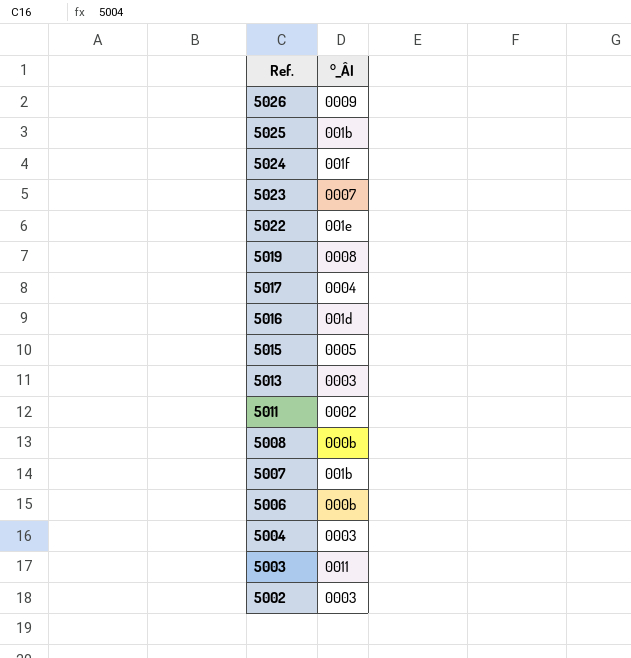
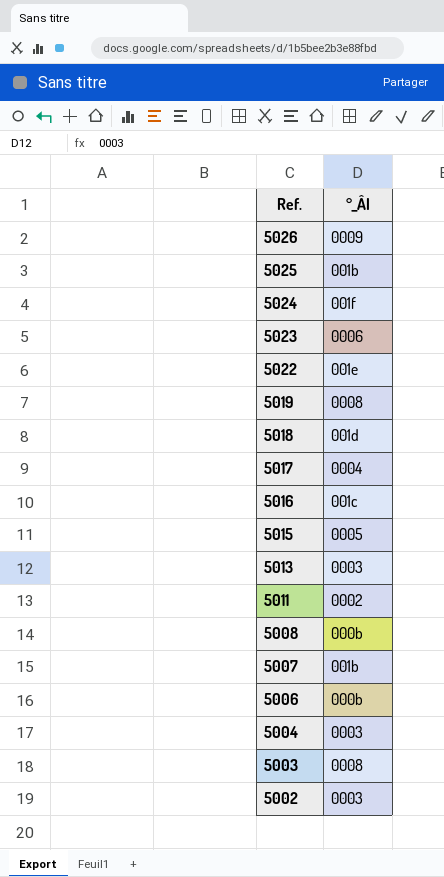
5023 | °_ÂI: 0007 -> 0006
row 5018: none -> 001d
5016 | °_ÂI: 001d -> 001c
5003 | °_ÂI: 0011 -> 0008

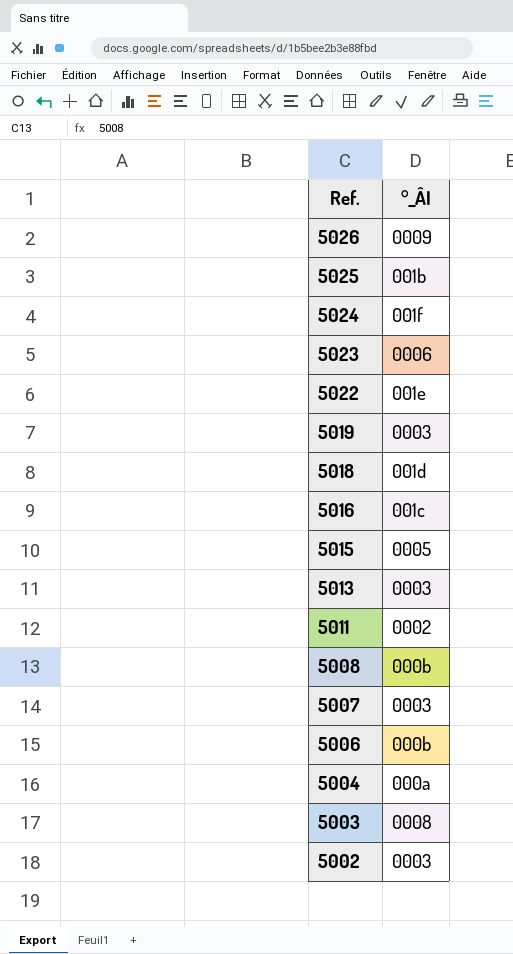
row 5017: 0004 -> none
5019 | °_ÂI: 0008 -> 0003
5007 | °_ÂI: 001b -> 0003
5004 | °_ÂI: 0003 -> 000a

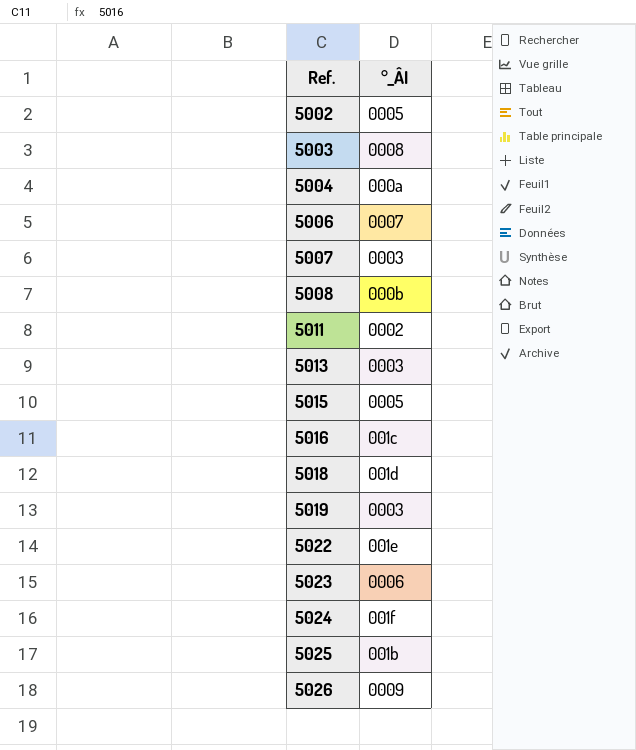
row order: Ref. descending -> Ref. ascending
5002 | °_ÂI: 0003 -> 0005
5006 | °_ÂI: 000b -> 0007

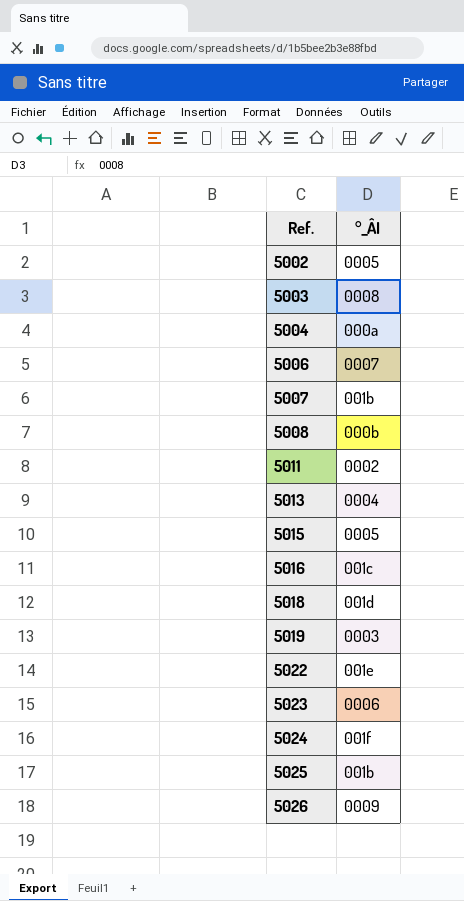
5007 | °_ÂI: 0003 -> 001b
5013 | °_ÂI: 0003 -> 0004

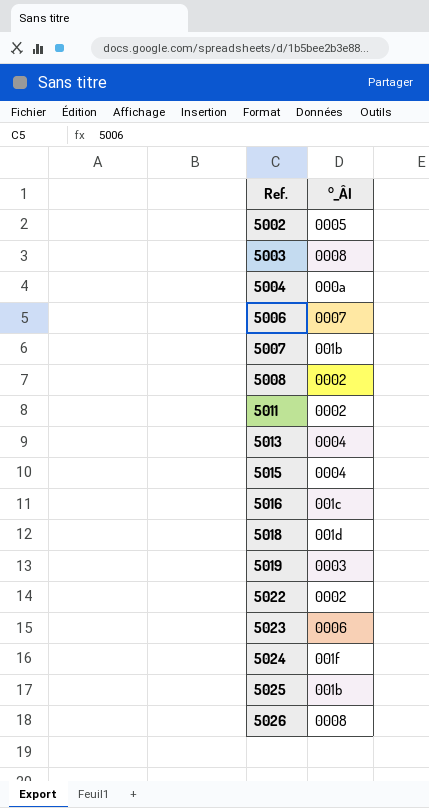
5008 | °_ÂI: 000b -> 0002
5015 | °_ÂI: 0005 -> 0004
5022 | °_ÂI: 001e -> 0002
5026 | °_ÂI: 0009 -> 0008

